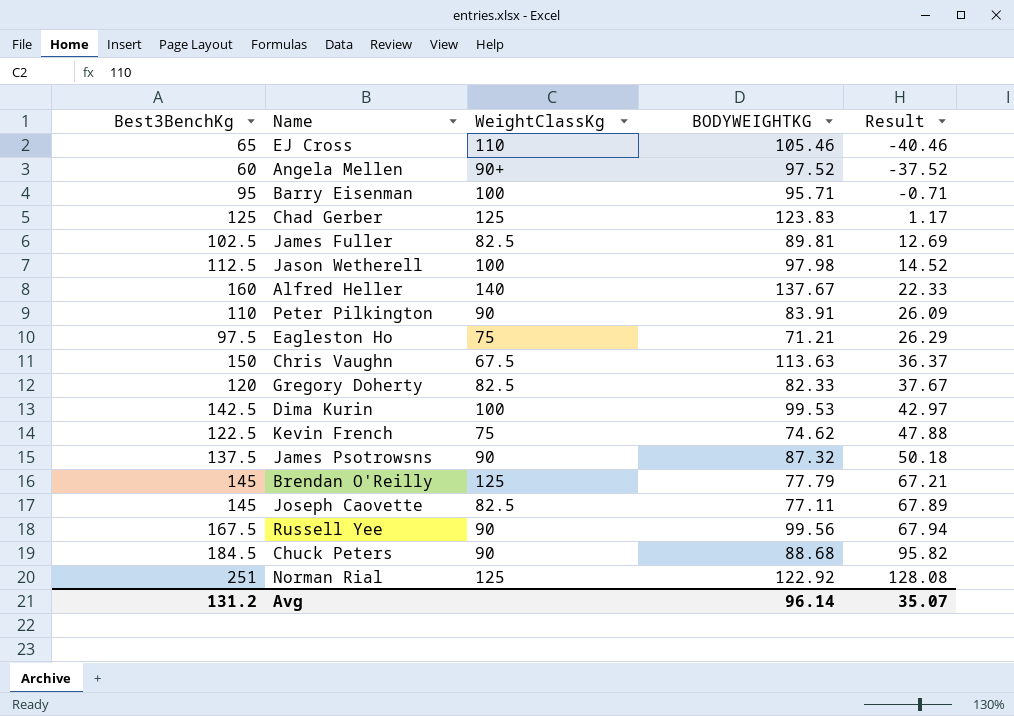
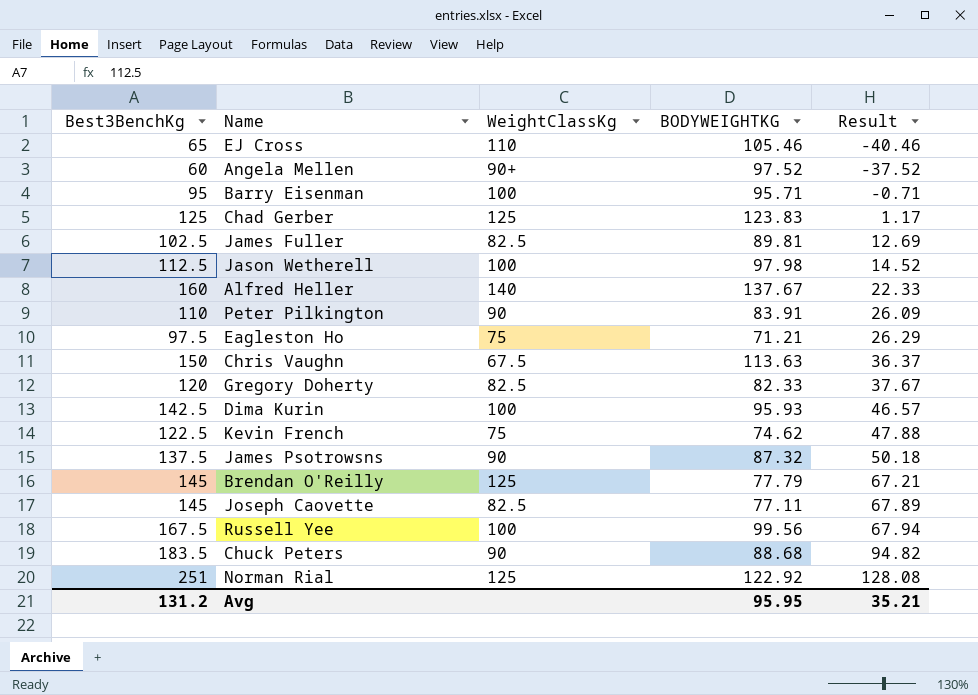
Dima Kurin | BODYWEIGHTKG: 99.53 -> 95.93
Dima Kurin | Result: 42.97 -> 46.57
Russell Yee | WeightClassKg: 90 -> 100
Chuck Peters | Best3BenchKg: 184.5 -> 183.5
Chuck Peters | Result: 95.82 -> 94.82
Avg | BODYWEIGHTKG: 96.14 -> 95.95
Avg | Result: 35.07 -> 35.21

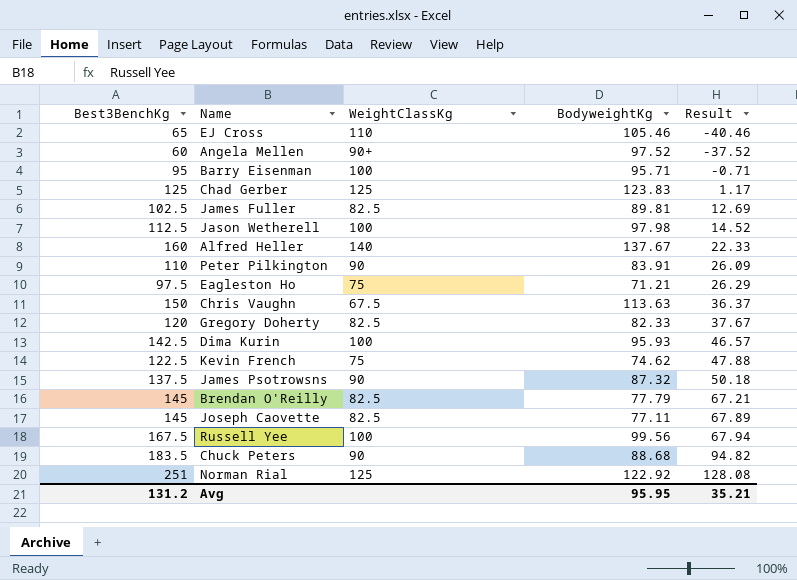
column name: BODYWEIGHTKG -> BodyweightKg
Brendan O'Reilly | WeightClassKg: 125 -> 82.5

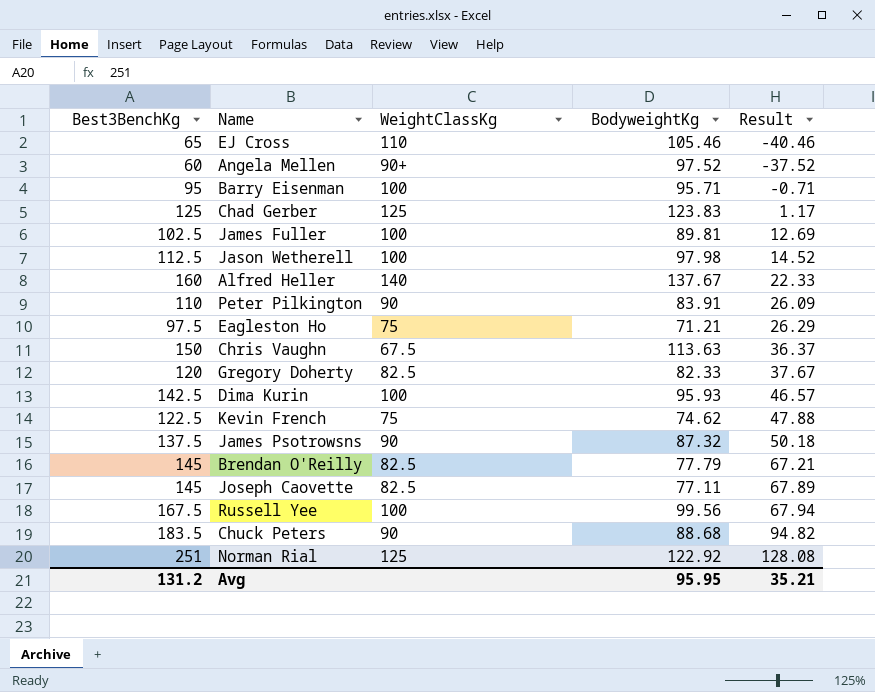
James Fuller | WeightClassKg: 82.5 -> 100

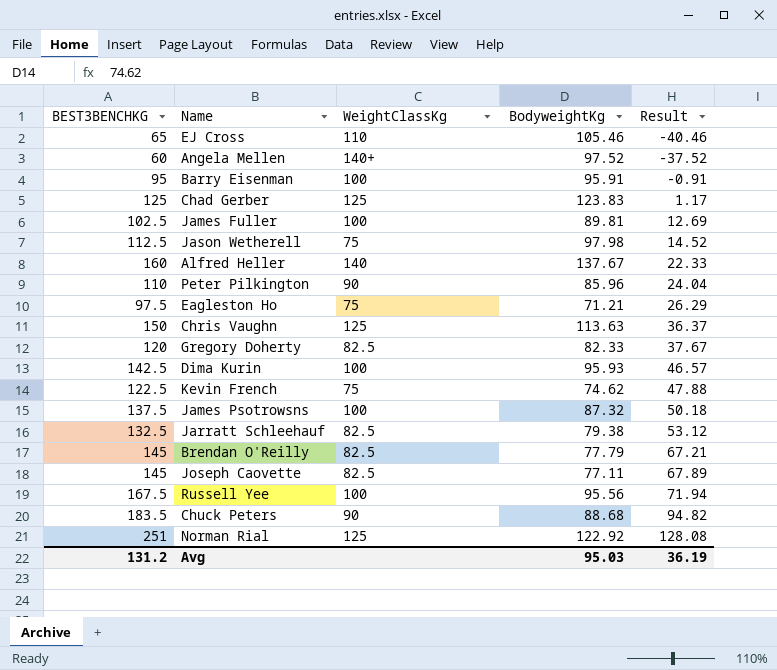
column name: Best3BenchKg -> BEST3BENCHKG
Angela Mellen | WeightClassKg: 90+ -> 140+
Barry Eisenman | BodyweightKg: 95.71 -> 95.91
Barry Eisenman | Result: -0.71 -> -0.91
Jason Wetherell | WeightClassKg: 100 -> 75
Peter Pilkington | BodyweightKg: 83.91 -> 85.96
Peter Pilkington | Result: 26.09 -> 24.04
Chris Vaughn | WeightClassKg: 67.5 -> 125
James Psotrowsns | WeightClassKg: 90 -> 100
row Jarratt Schleehauf: none -> 132.5 | 82.5 | 79.38 | 53.12
Russell Yee | BodyweightKg: 99.56 -> 95.56
Russell Yee | Result: 67.94 -> 71.94
Avg | BodyweightKg: 95.95 -> 95.03
Avg | Result: 35.21 -> 36.19

